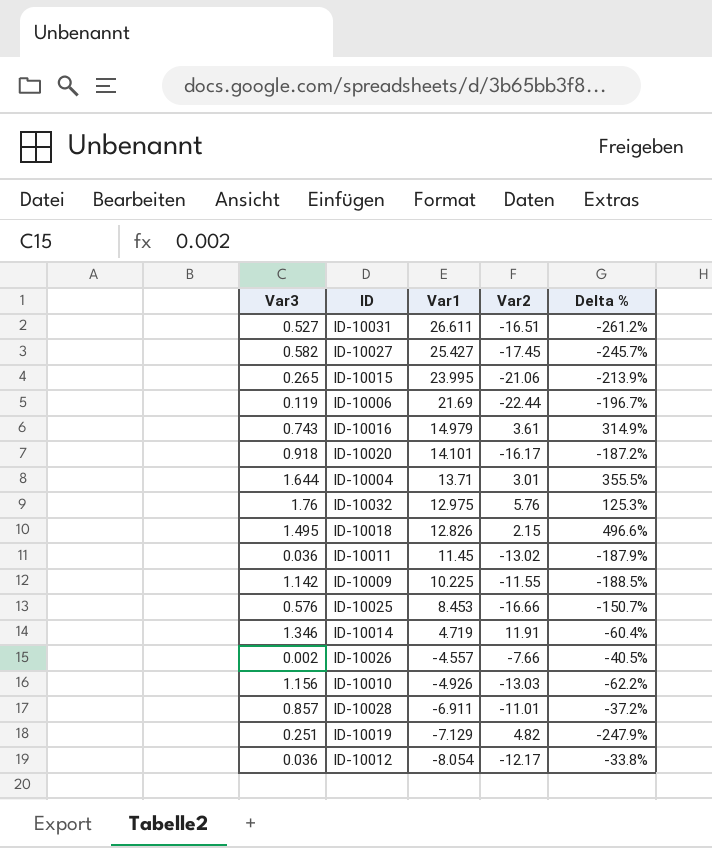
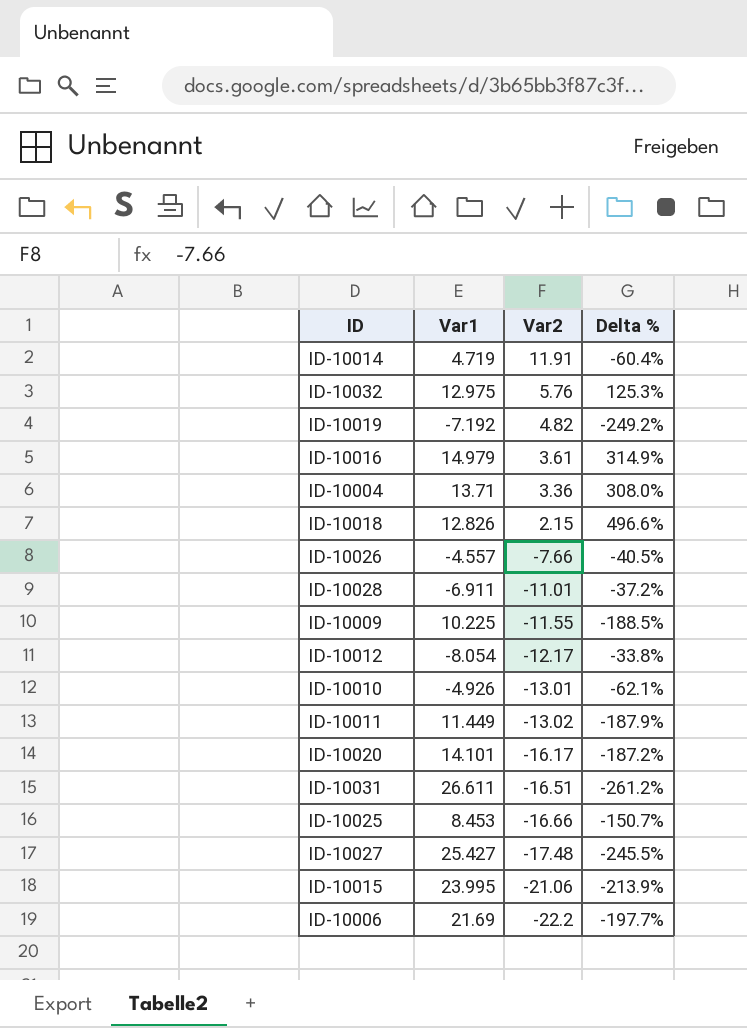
row order: Var1 descending -> Var2 descending
column Var3 | position: 1 -> none
ID-10019 | Var1: -7.129 -> -7.192
ID-10019 | Delta %: -247.9% -> -249.2%
ID-10004 | Var2: 3.01 -> 3.36
ID-10004 | Delta %: 355.5% -> 308.0%
ID-10010 | Var2: -13.03 -> -13.01
ID-10010 | Delta %: -62.2% -> -62.1%
ID-10011 | Var1: 11.45 -> 11.449
ID-10027 | Var2: -17.45 -> -17.48
ID-10027 | Delta %: -245.7% -> -245.5%
ID-10006 | Var2: -22.44 -> -22.2
ID-10006 | Delta %: -196.7% -> -197.7%

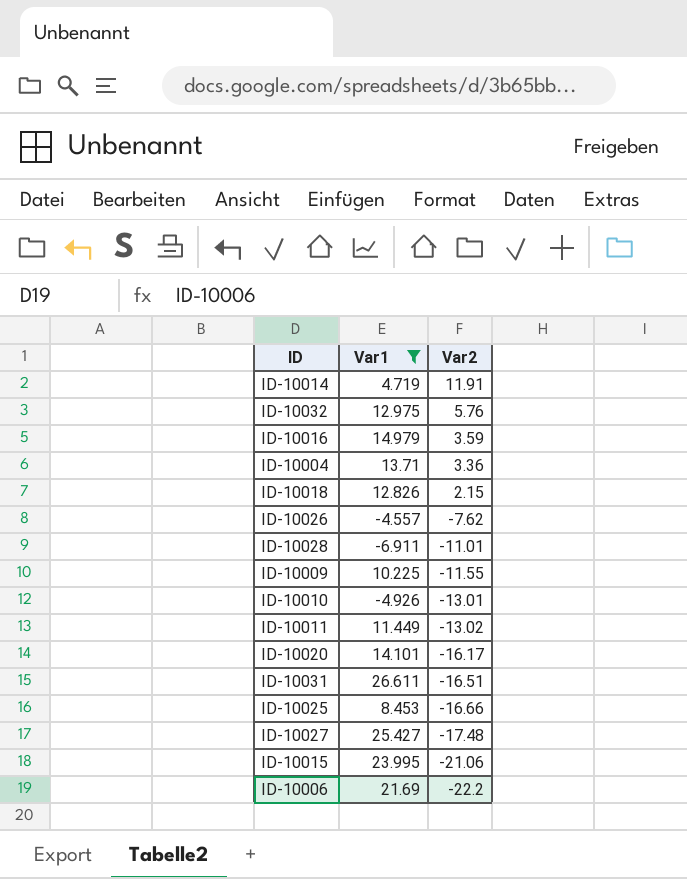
filter: none -> Var1 >= -6.911
column Delta % | formula: ([Var1] - [Var2]) / [Var2] -> none
ID-10016 | Var2: 3.61 -> 3.59
ID-10026 | Var2: -7.66 -> -7.62

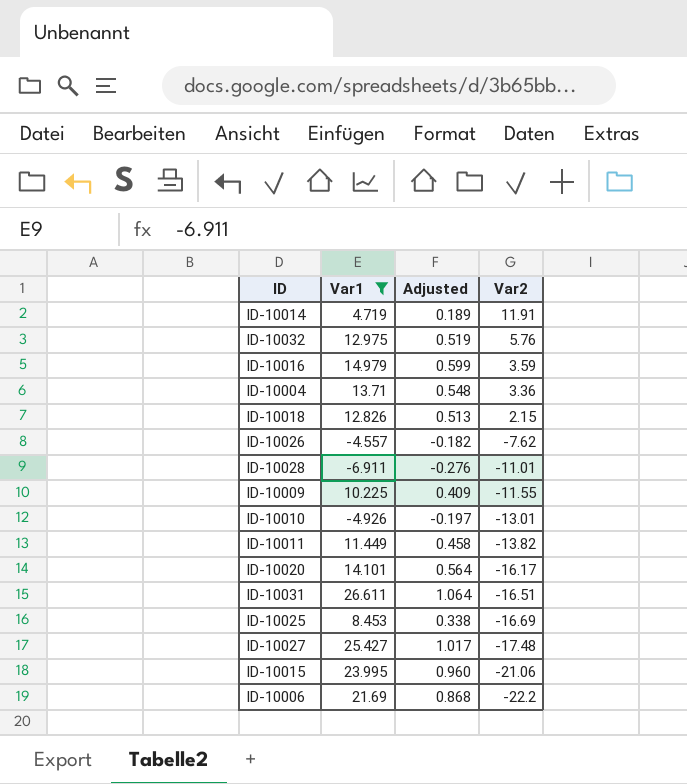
column Adjusted | formula: none -> [Var1] * 0.04
ID-10011 | Var2: -13.02 -> -13.82
ID-10025 | Var2: -16.66 -> -16.69

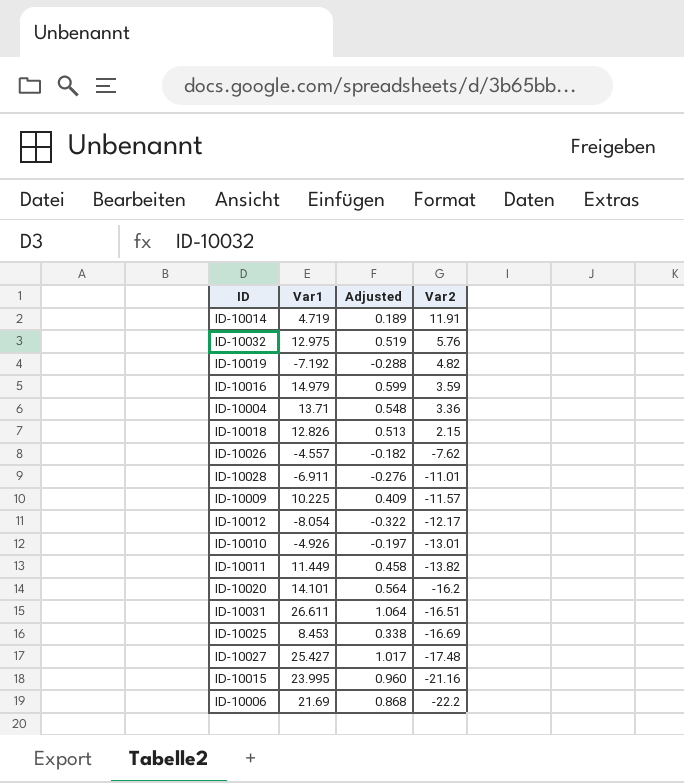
filter: Var1 >= -6.911 -> none
ID-10009 | Var2: -11.55 -> -11.57
ID-10020 | Var2: -16.17 -> -16.2
ID-10015 | Var2: -21.06 -> -21.16

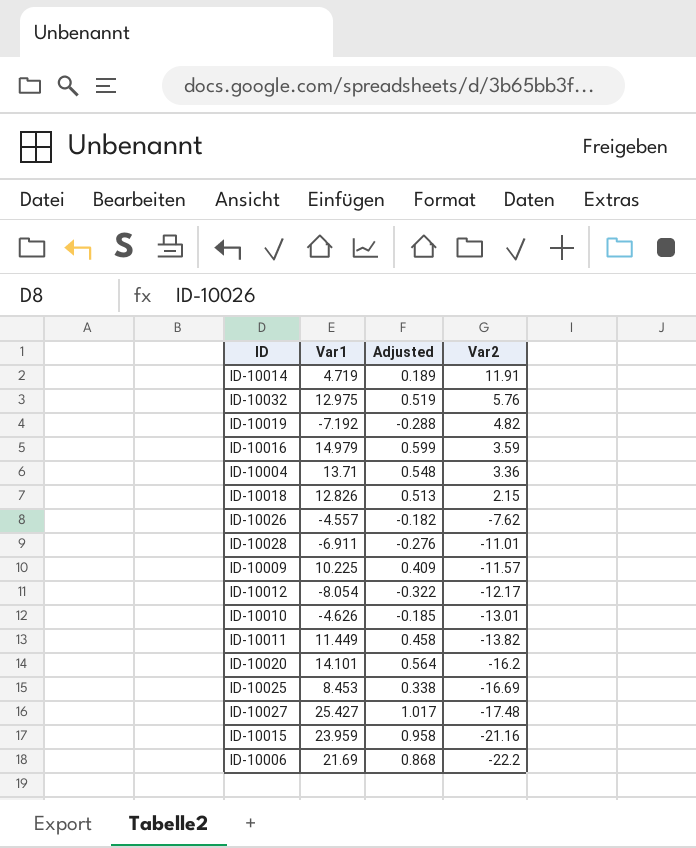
row ID-10031: 26.611 | 1.064 | -16.51 -> none
ID-10010 | Var1: -4.926 -> -4.626
ID-10010 | Adjusted: -0.197 -> -0.185
ID-10015 | Var1: 23.995 -> 23.959
ID-10015 | Adjusted: 0.960 -> 0.958

